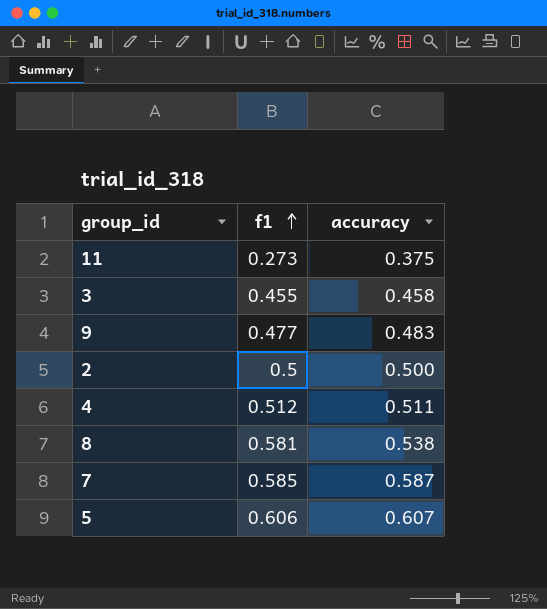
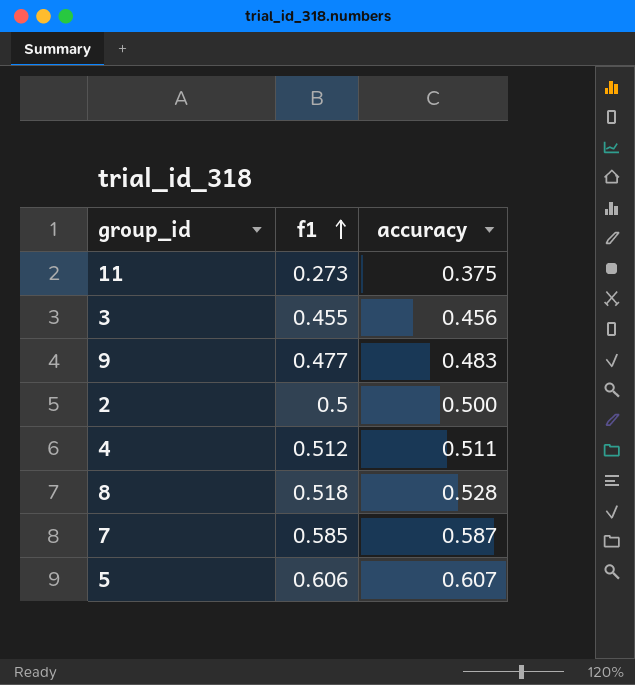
3 | accuracy: 0.458 -> 0.456
8 | f1: 0.581 -> 0.518
8 | accuracy: 0.538 -> 0.528

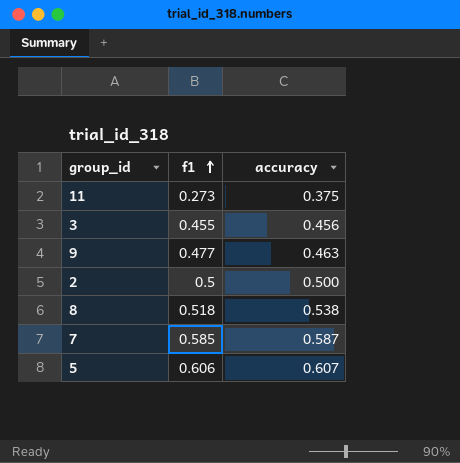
row 4: 0.512 | 0.511 -> none
9 | accuracy: 0.483 -> 0.463
8 | accuracy: 0.528 -> 0.538

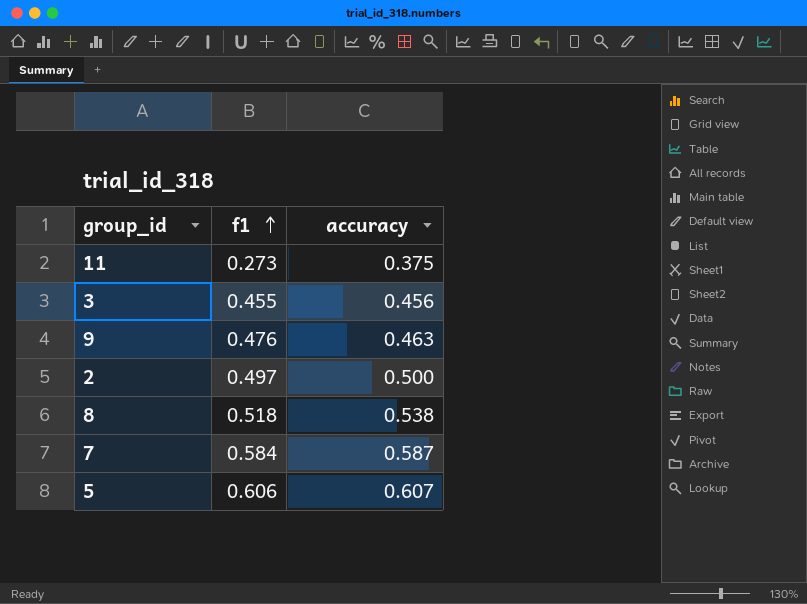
9 | f1: 0.477 -> 0.476
2 | f1: 0.5 -> 0.497
7 | f1: 0.585 -> 0.584

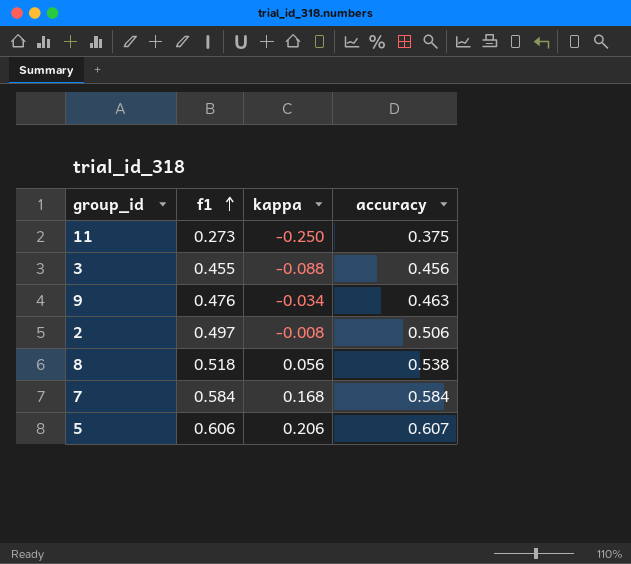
column kappa | position: none -> 3
2 | accuracy: 0.500 -> 0.506
7 | accuracy: 0.587 -> 0.584

